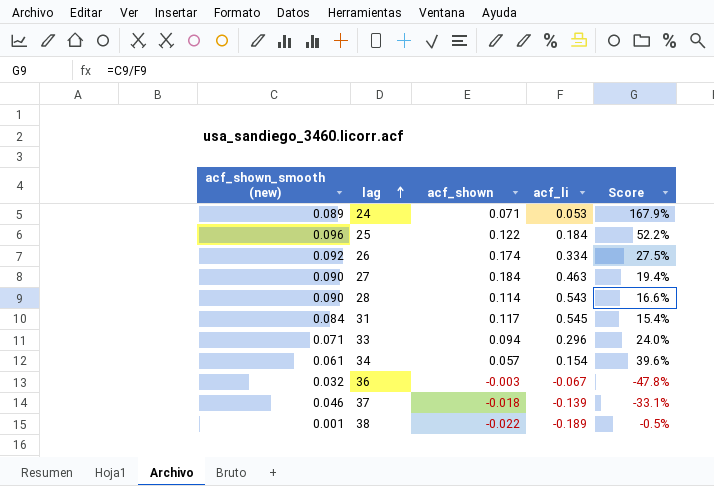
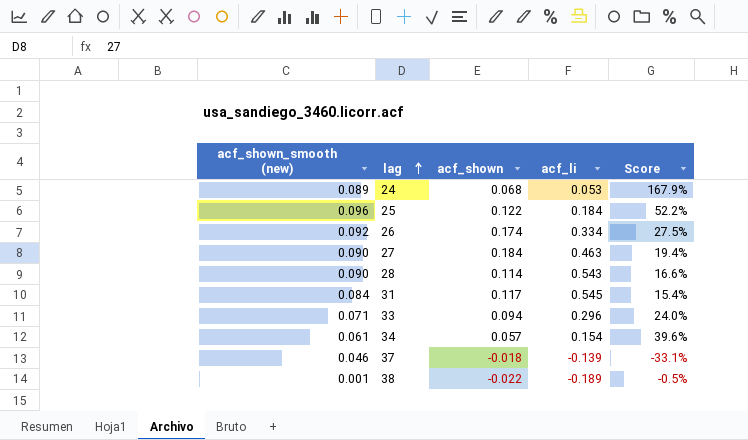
row 36: 0.032 | -0.003 | -0.067 | -47.8% -> none
24 | acf_shown: 0.071 -> 0.068

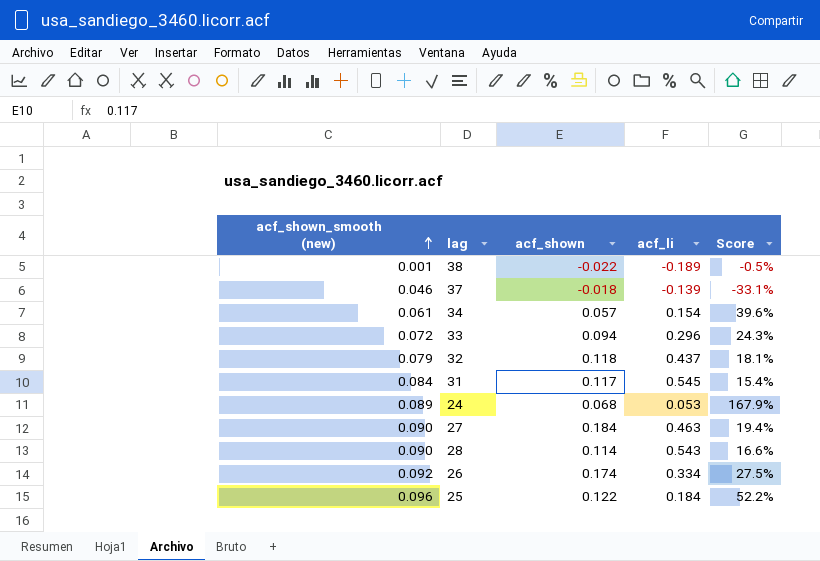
row order: lag ascending -> acf_shown_smooth (new) ascending
33 | acf_shown_smooth (new): 0.071 -> 0.072
33 | Score: 24.0% -> 24.3%
row 32: none -> 0.079 | 0.118 | 0.437 | 18.1%

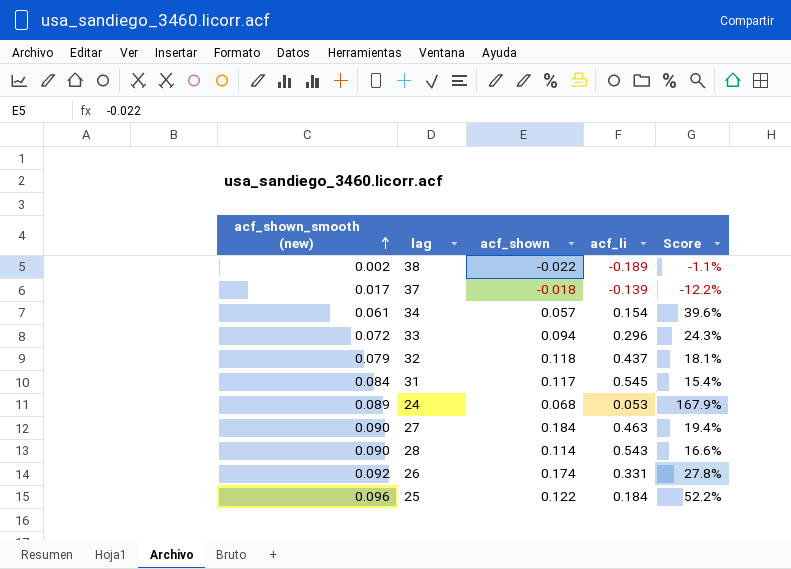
38 | acf_shown_smooth (new): 0.001 -> 0.002
38 | Score: -0.5% -> -1.1%
37 | acf_shown_smooth (new): 0.046 -> 0.017
37 | Score: -33.1% -> -12.2%
26 | acf_li: 0.334 -> 0.331
26 | Score: 27.5% -> 27.8%

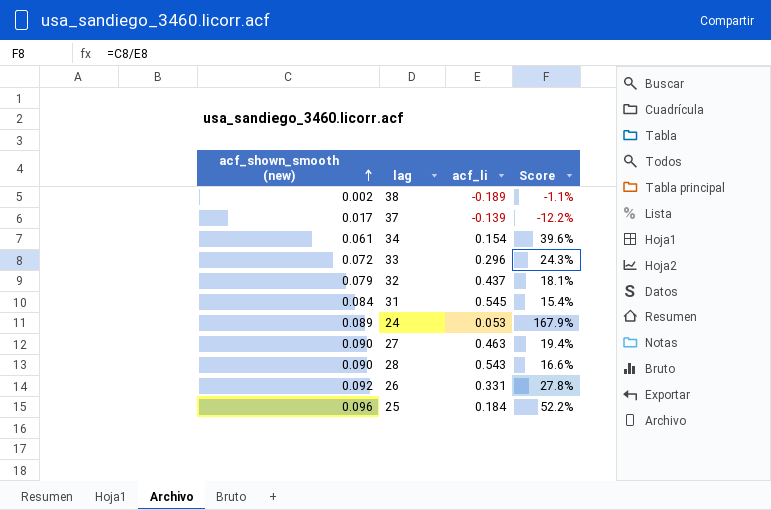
column acf_shown | position: 3 -> none

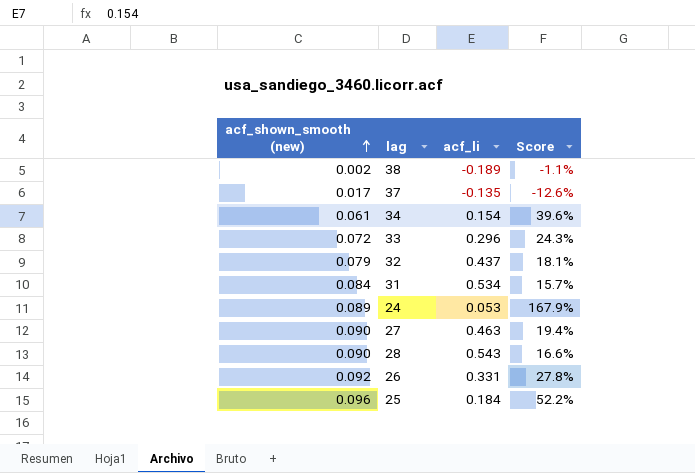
37 | acf_li: -0.139 -> -0.135
37 | Score: -12.2% -> -12.6%
31 | acf_li: 0.545 -> 0.534
31 | Score: 15.4% -> 15.7%

